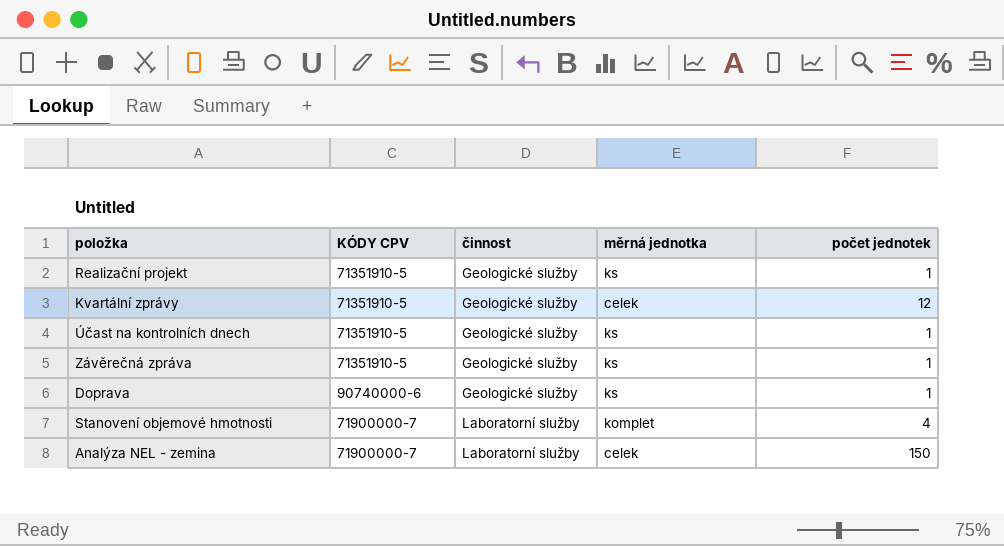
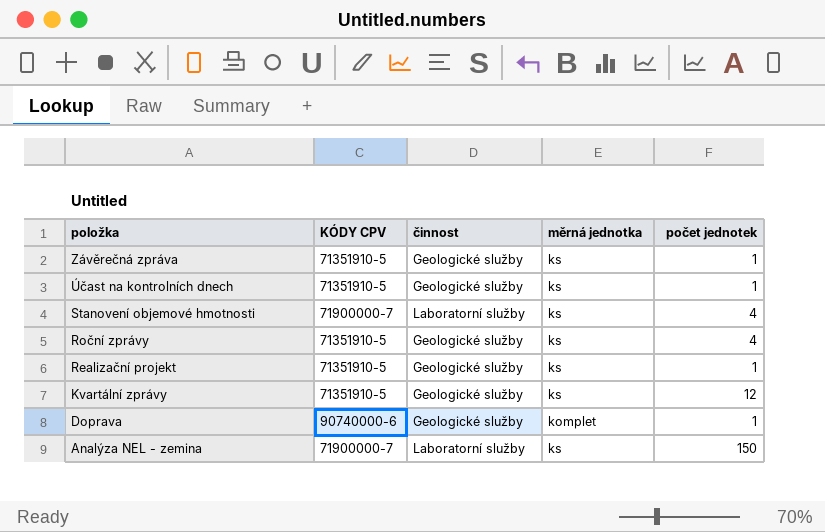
row order: činnost ascending -> položka descending
Stanovení objemové hmotnosti | měrná jednotka: komplet -> ks
row Roční zprávy: none -> 71351910-5 | Geologické služby | ks | 4
Kvartální zprávy | měrná jednotka: celek -> ks
Doprava | měrná jednotka: ks -> komplet
Analýza NEL - zemina | měrná jednotka: celek -> ks

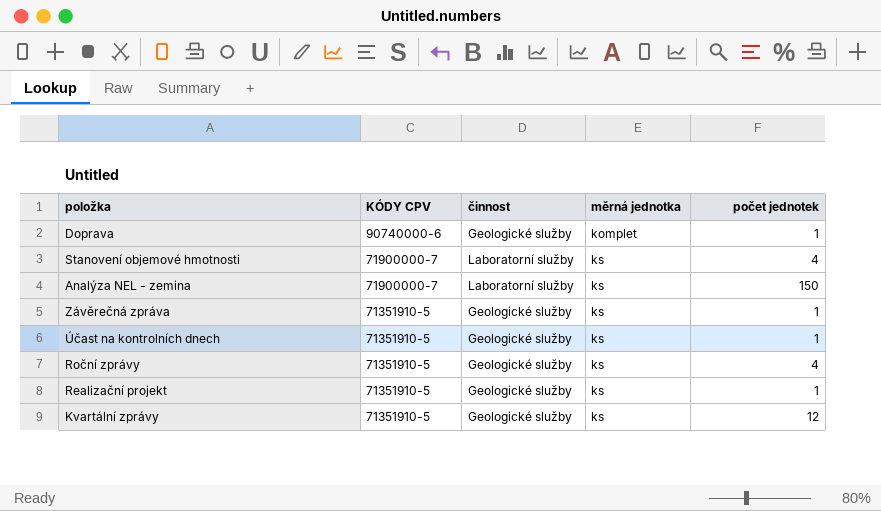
row order: položka descending -> KÓDY CPV descending

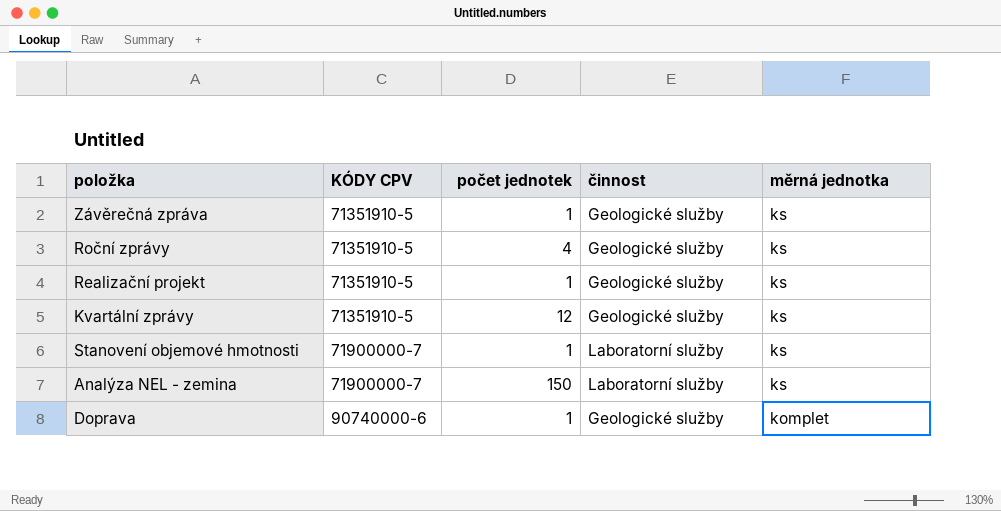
row order: KÓDY CPV descending -> KÓDY CPV ascending
column počet jednotek | position: 5 -> 3
row Účast na kontrolních dnech: 71351910-5 | Geologické služby | ks | 1 -> none
Stanovení objemové hmotnosti | počet jednotek: 4 -> 1

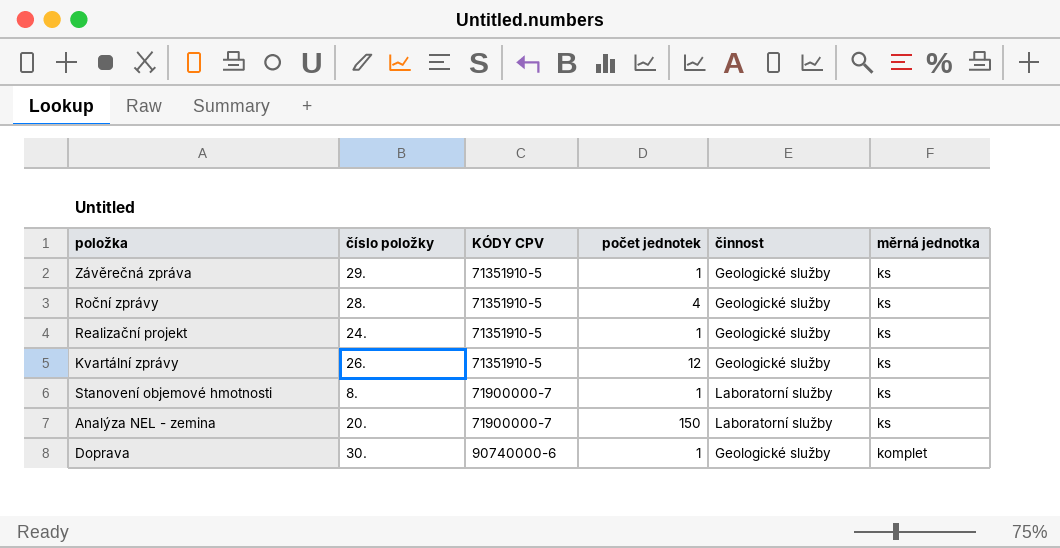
column číslo položky | position: none -> 2

